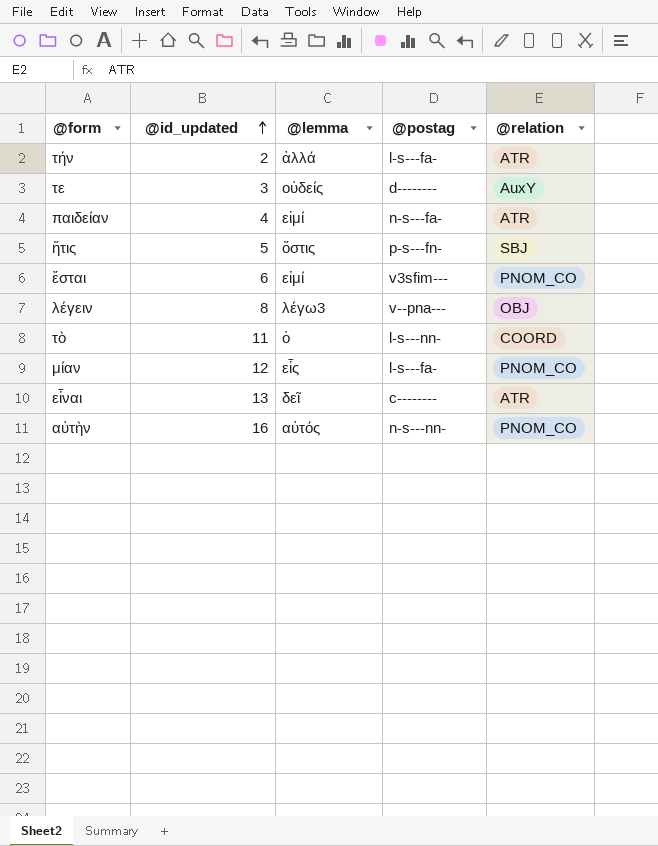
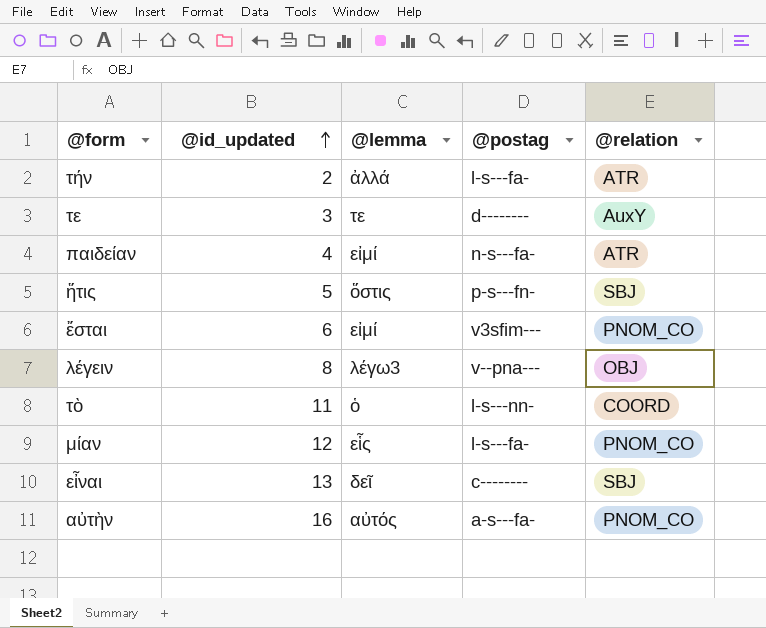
τε | @lemma: οὐδείς -> τε
εἶναι | @relation: ATR -> SBJ
αὐτὴν | @postag: n-s---nn- -> a-s---fa-

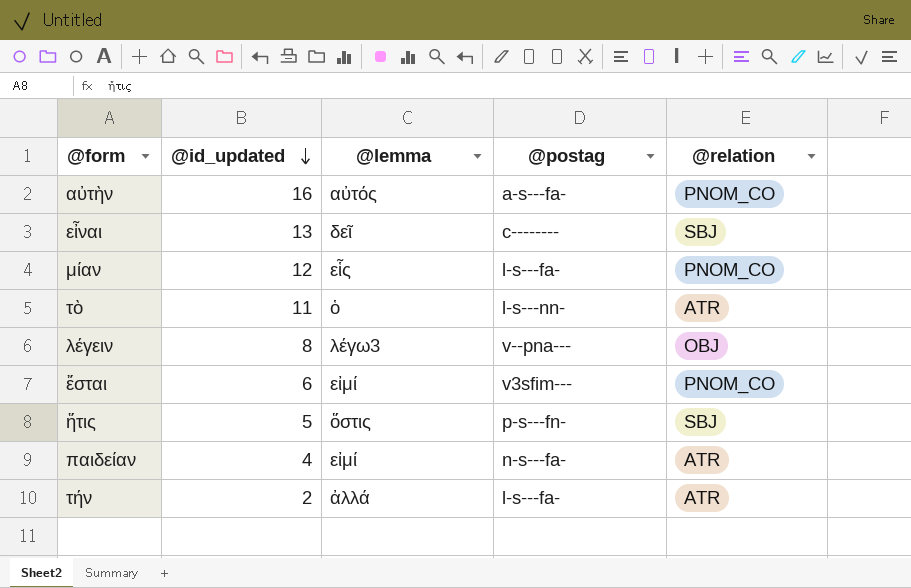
row order: @id_updated ascending -> @id_updated descending
row τε: 3 | τε | d-------- | AuxY -> none
τὸ | @relation: COORD -> ATR

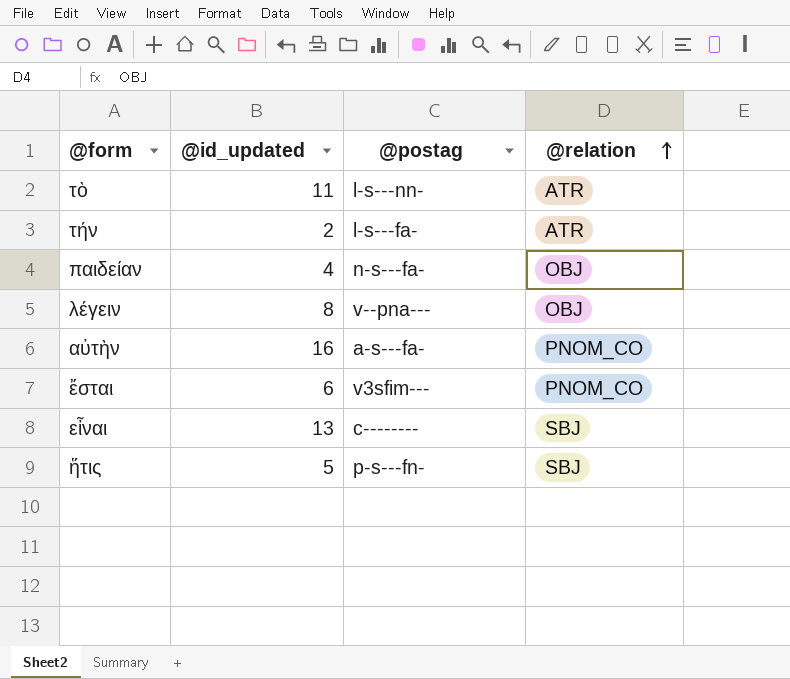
row order: @id_updated descending -> @relation ascending
column @lemma | position: 3 -> none
row μίαν: 12 | εἷς | l-s---fa- | PNOM_CO -> none
παιδείαν | @relation: ATR -> OBJ

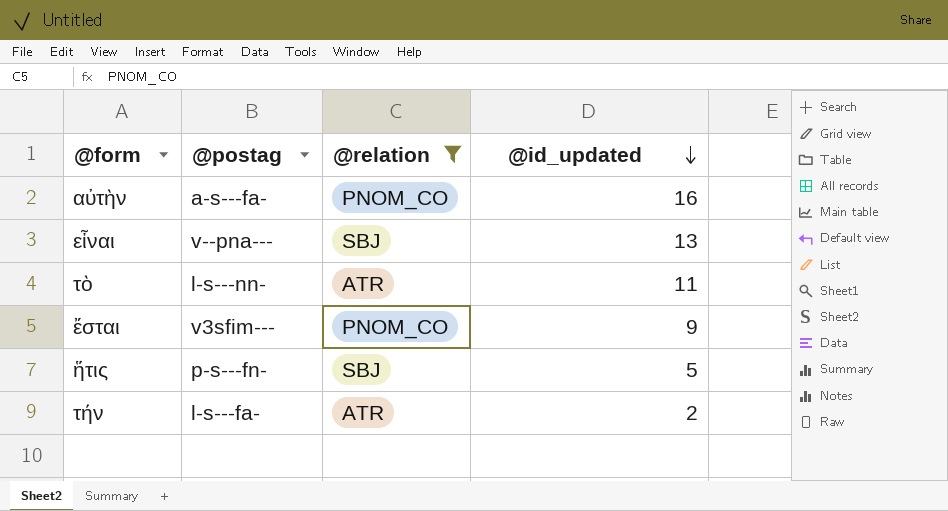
filter: none -> @relation != OBJ
row order: @relation ascending -> @id_updated descending
column @id_updated | position: 2 -> 4
εἶναι | @postag: c-------- -> v--pna---
ἔσται | @id_updated: 6 -> 9

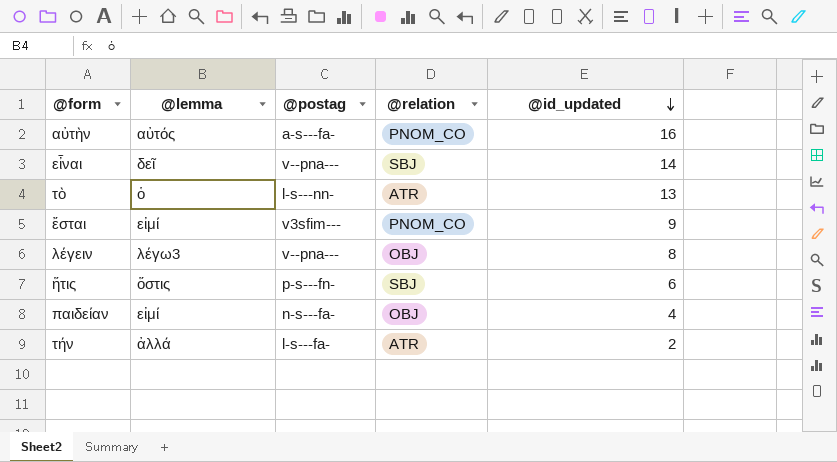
filter: @relation != OBJ -> none
column @lemma | position: none -> 2
εἶναι | @id_updated: 13 -> 14
τὸ | @id_updated: 11 -> 13
ἥτις | @id_updated: 5 -> 6

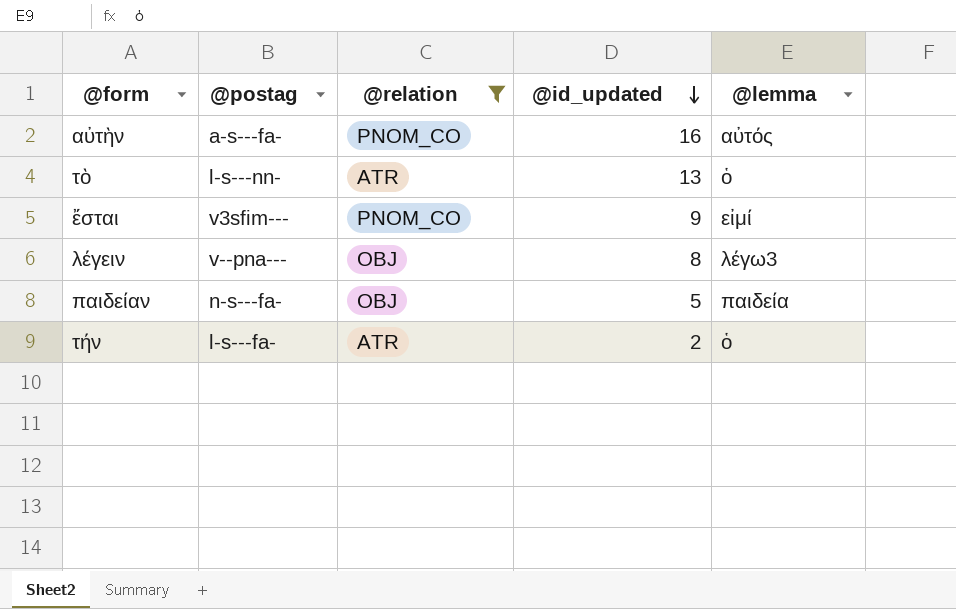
filter: none -> @relation != SBJ
column @lemma | position: 2 -> 5
παιδείαν | @id_updated: 4 -> 5
παιδείαν | @lemma: εἰμί -> παιδεία
τήν | @lemma: ἀλλά -> ὁ

